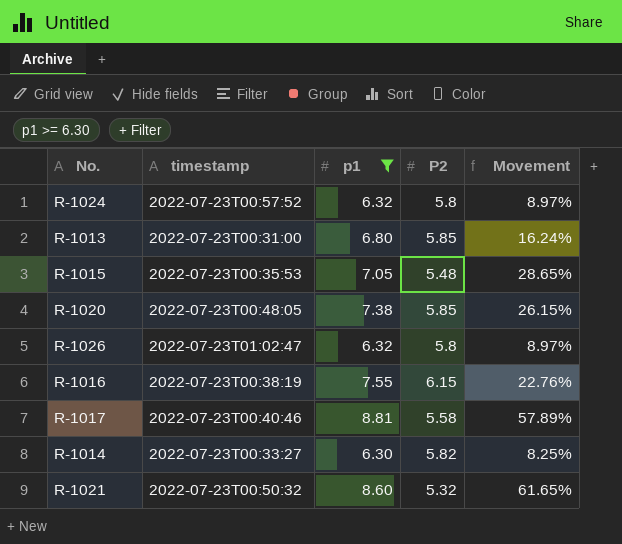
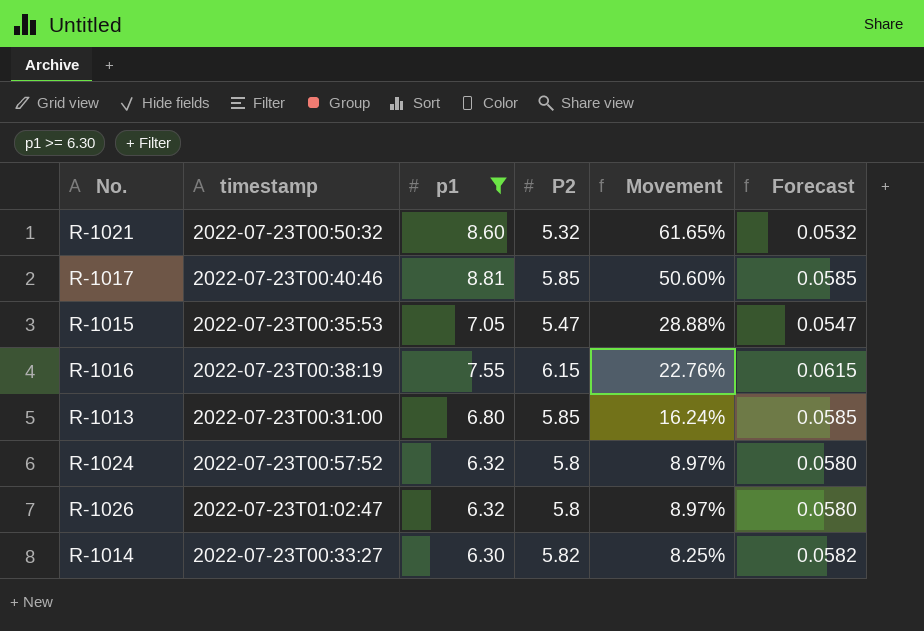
row order: none -> Movement descending
column Forecast | formula: none -> [P2] * 0.01
row R-1020: 2022-07-23T00:48:05 | 7.38 | 5.85 | 26.15% -> none
R-1017 | P2: 5.58 -> 5.85
R-1017 | Movement: 57.89% -> 50.60%
R-1015 | P2: 5.48 -> 5.47
R-1015 | Movement: 28.65% -> 28.88%

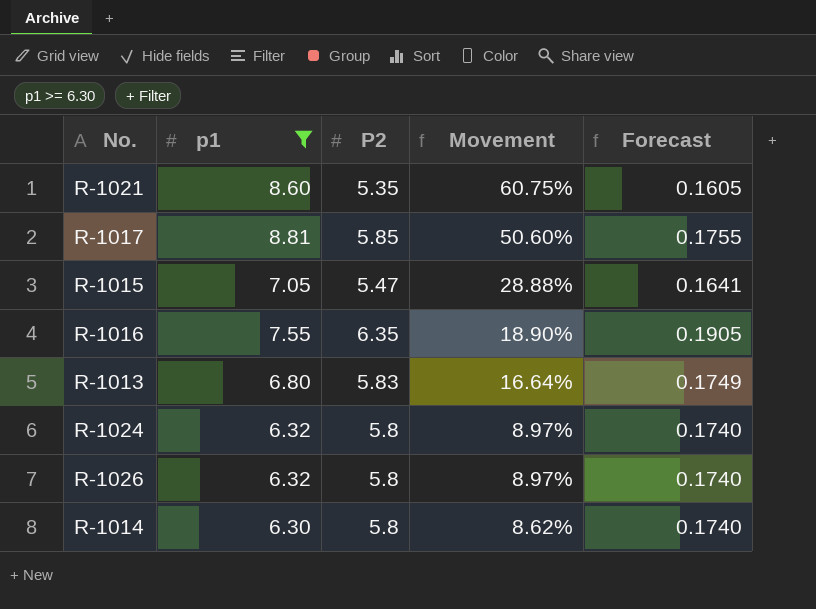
column timestamp | position: 2 -> none
column Forecast | formula: [P2] * 0.01 -> [P2] * 0.03
R-1021 | P2: 5.32 -> 5.35
R-1021 | Movement: 61.65% -> 60.75%
R-1016 | P2: 6.15 -> 6.35
R-1016 | Movement: 22.76% -> 18.90%
R-1013 | P2: 5.85 -> 5.83
R-1013 | Movement: 16.24% -> 16.64%
R-1014 | P2: 5.82 -> 5.8
R-1014 | Movement: 8.25% -> 8.62%

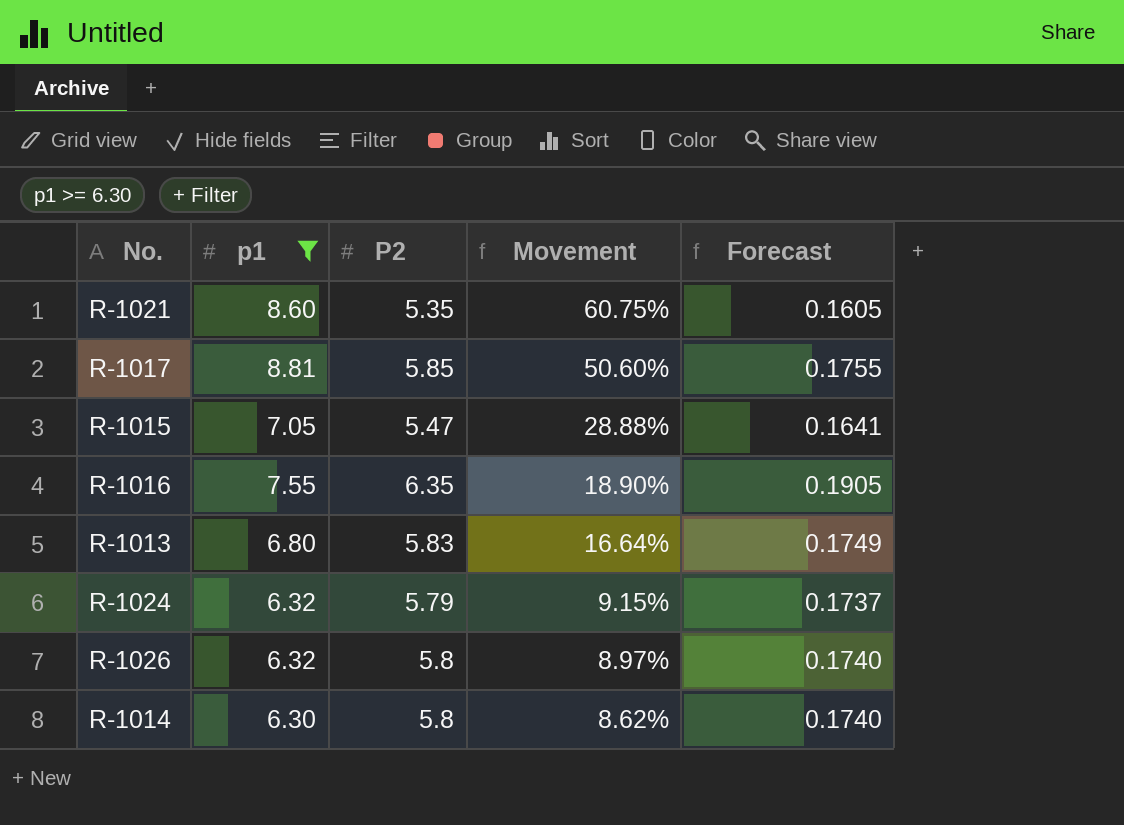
R-1024 | P2: 5.8 -> 5.79
R-1024 | Movement: 8.97% -> 9.15%
R-1024 | Forecast: 0.1740 -> 0.1737

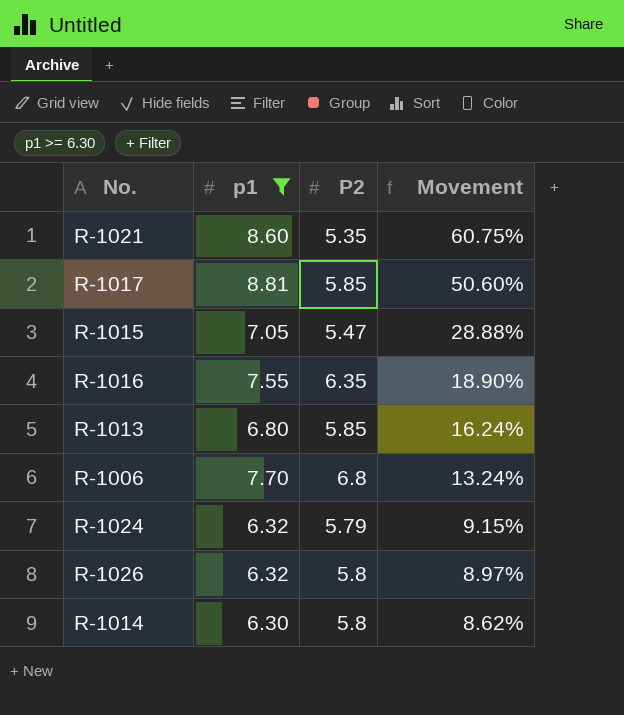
column Forecast | formula: [P2] * 0.03 -> none
R-1013 | P2: 5.83 -> 5.85
R-1013 | Movement: 16.64% -> 16.24%
row R-1006: none -> 7.70 | 6.8 | 13.24%

